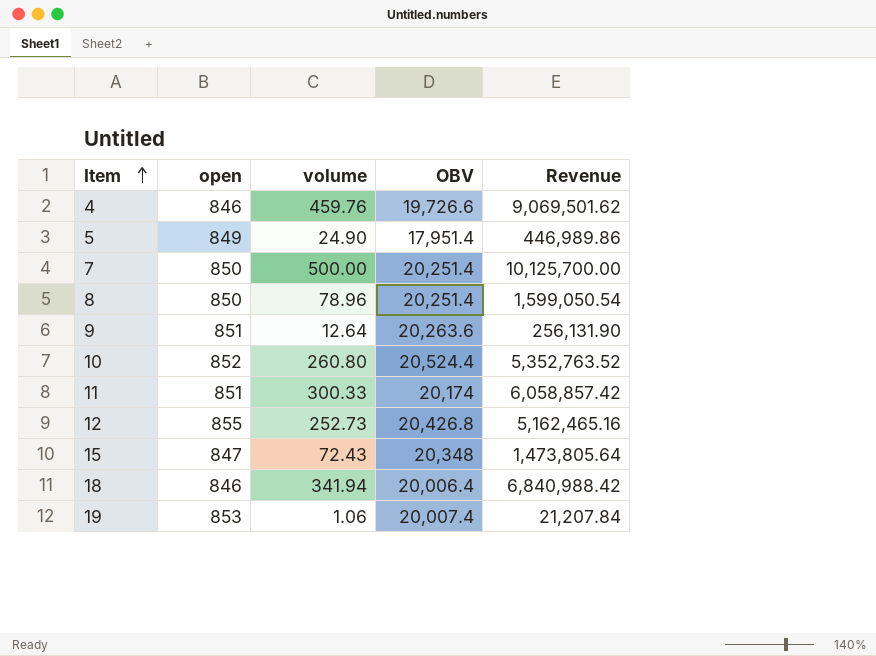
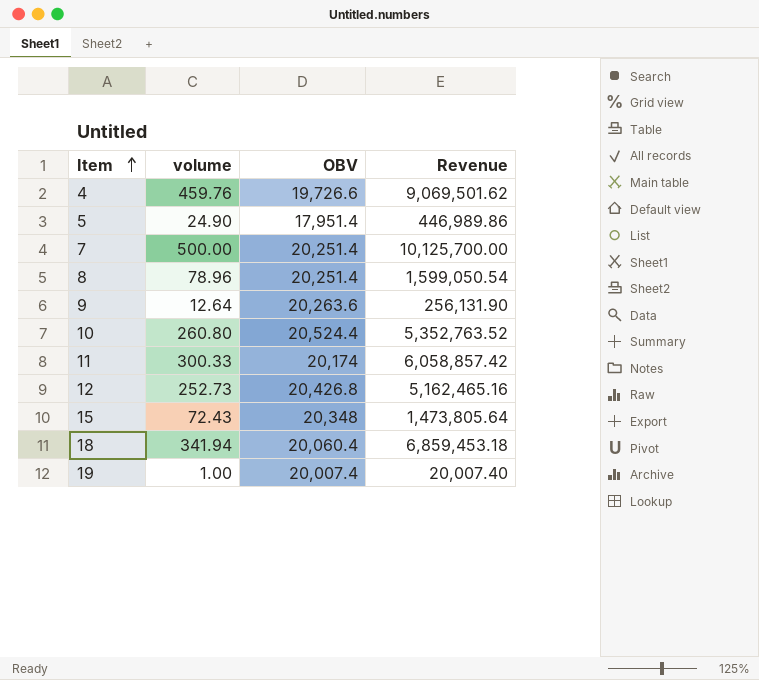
column open | position: 2 -> none
18 | OBV: 20,006.4 -> 20,060.4
18 | Revenue: 6,840,988.42 -> 6,859,453.18
19 | volume: 1.06 -> 1.00
19 | Revenue: 21,207.84 -> 20,007.40

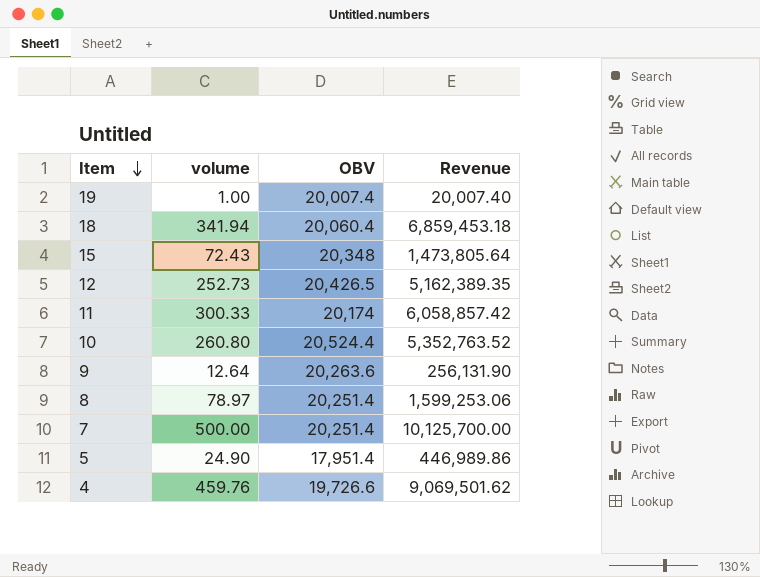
row order: Item ascending -> Item descending
12 | OBV: 20,426.8 -> 20,426.5
12 | Revenue: 5,162,465.16 -> 5,162,389.35
8 | volume: 78.96 -> 78.97
8 | Revenue: 1,599,050.54 -> 1,599,253.06

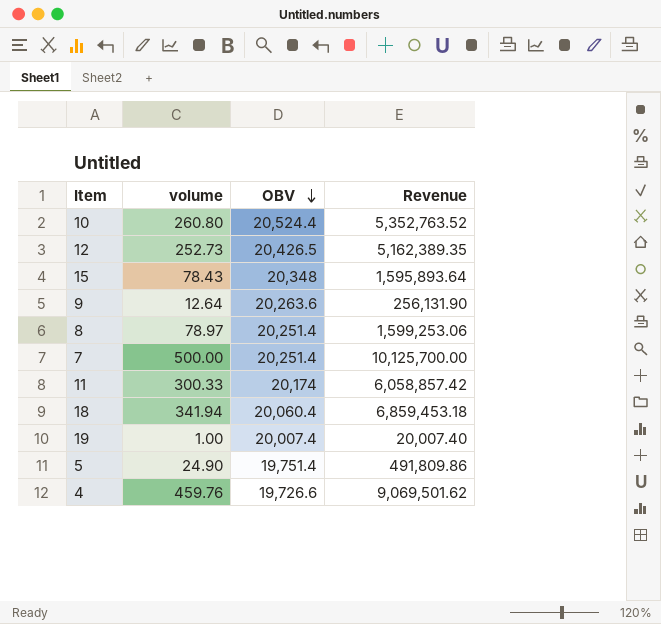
row order: Item descending -> OBV descending
15 | volume: 72.43 -> 78.43
15 | Revenue: 1,473,805.64 -> 1,595,893.64
5 | OBV: 17,951.4 -> 19,751.4
5 | Revenue: 446,989.86 -> 491,809.86

